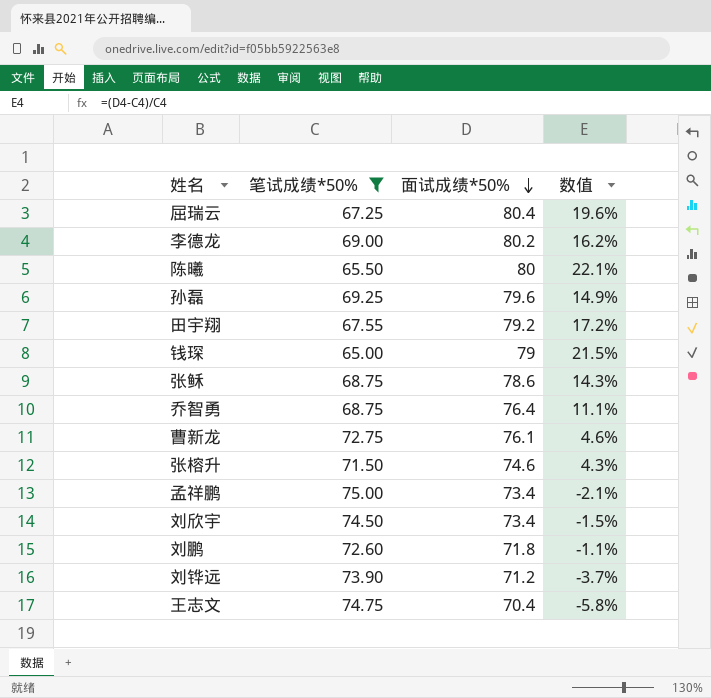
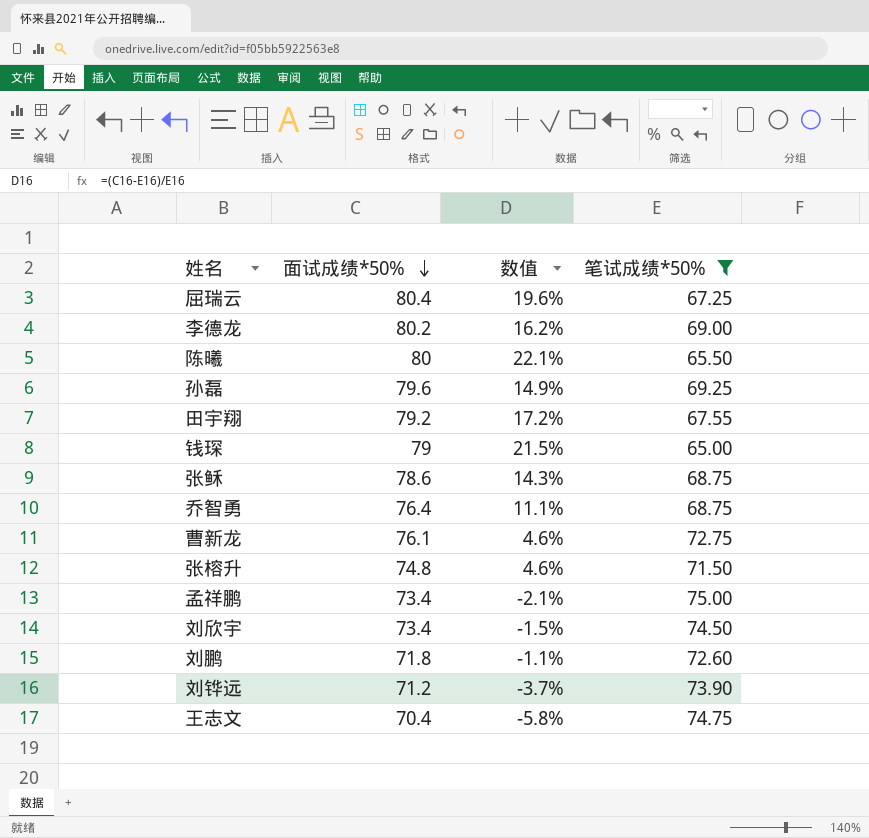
column 笔试成绩*50% | position: 2 -> 4
张榕升 | 面试成绩*50%: 74.6 -> 74.8
张榕升 | 数值: 4.3% -> 4.6%

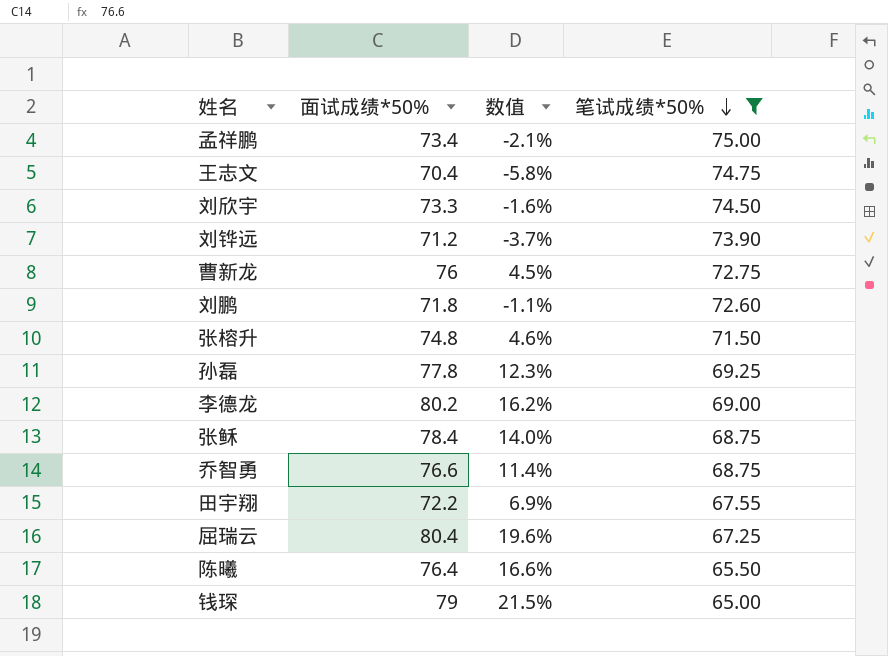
row order: 面试成绩*50% descending -> 笔试成绩*50% descending
刘欣宇 | 面试成绩*50%: 73.4 -> 73.3
刘欣宇 | 数值: -1.5% -> -1.6%
曹新龙 | 面试成绩*50%: 76.1 -> 76
曹新龙 | 数值: 4.6% -> 4.5%
孙磊 | 面试成绩*50%: 79.6 -> 77.8
孙磊 | 数值: 14.9% -> 12.3%
张稣 | 面试成绩*50%: 78.6 -> 78.4
张稣 | 数值: 14.3% -> 14.0%
乔智勇 | 面试成绩*50%: 76.4 -> 76.6
乔智勇 | 数值: 11.1% -> 11.4%
田宇翔 | 面试成绩*50%: 79.2 -> 72.2
田宇翔 | 数值: 17.2% -> 6.9%
陈曦 | 面试成绩*50%: 80 -> 76.4
陈曦 | 数值: 22.1% -> 16.6%

